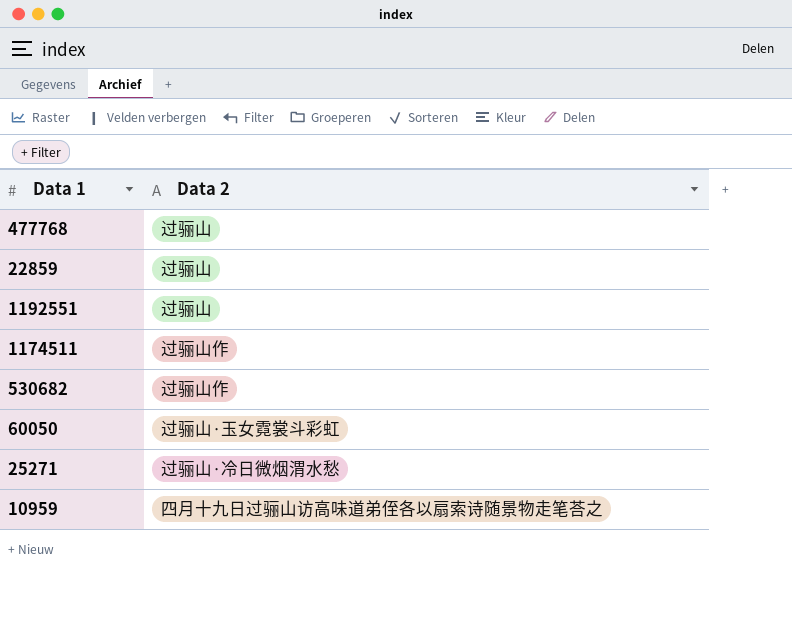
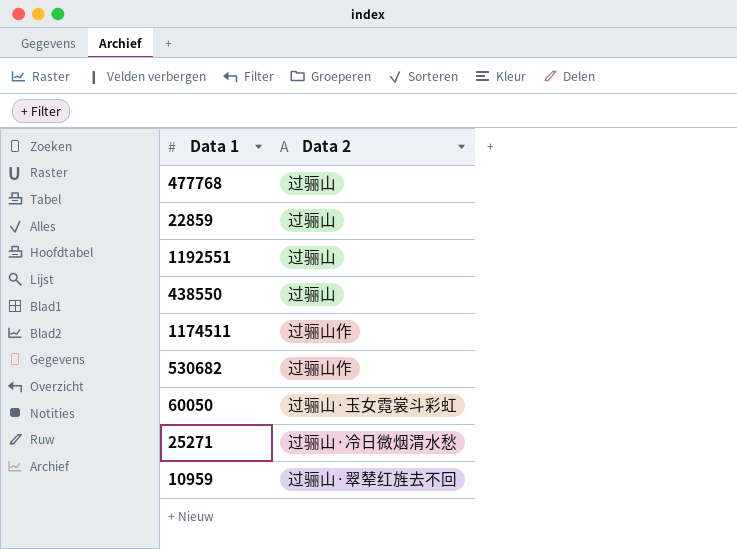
row 438550: none -> 过骊山
10959 | Data 2: 四月十九日过骊山访高味道弟侄各以扇索诗随景物走笔荅之 -> 过骊山·翠辇红旌去不回

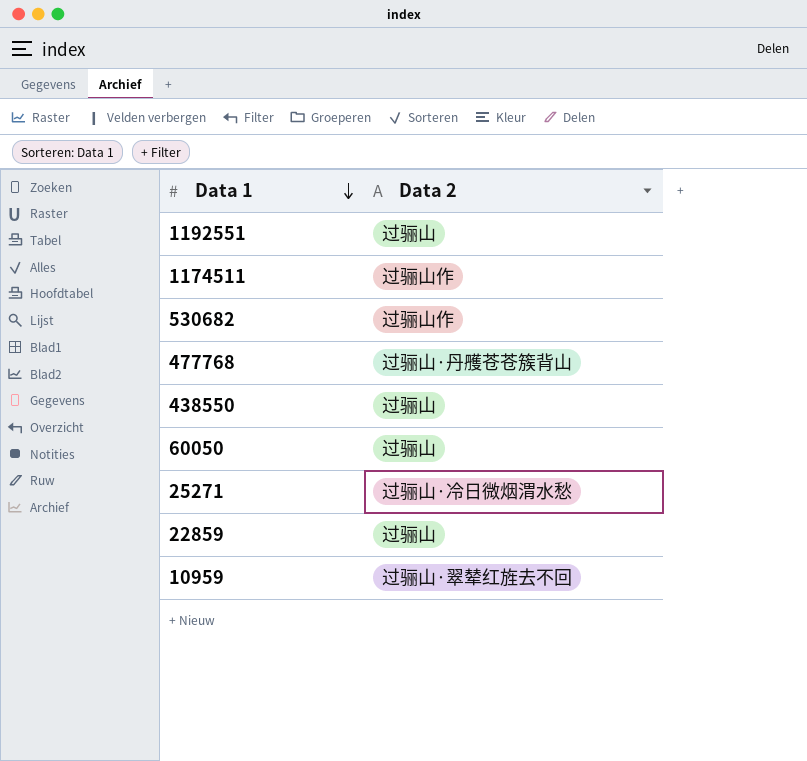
row order: none -> Data 1 descending
477768 | Data 2: 过骊山 -> 过骊山·丹雘苍苍簇背山
60050 | Data 2: 过骊山·玉女霓裳斗彩虹 -> 过骊山

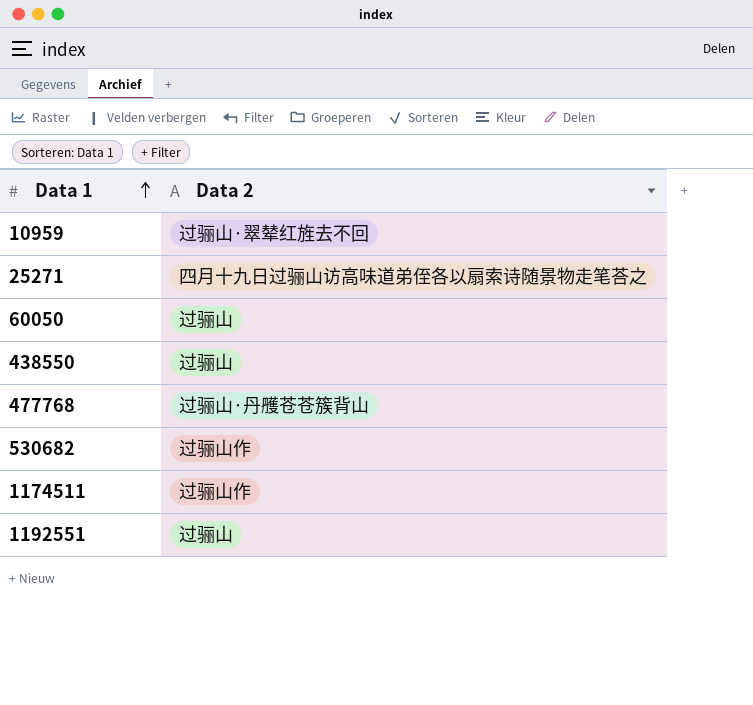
row order: Data 1 descending -> Data 1 ascending
row 22859: 过骊山 -> none
25271 | Data 2: 过骊山·冷日微烟渭水愁 -> 四月十九日过骊山访高味道弟侄各以扇索诗随景物走笔荅之

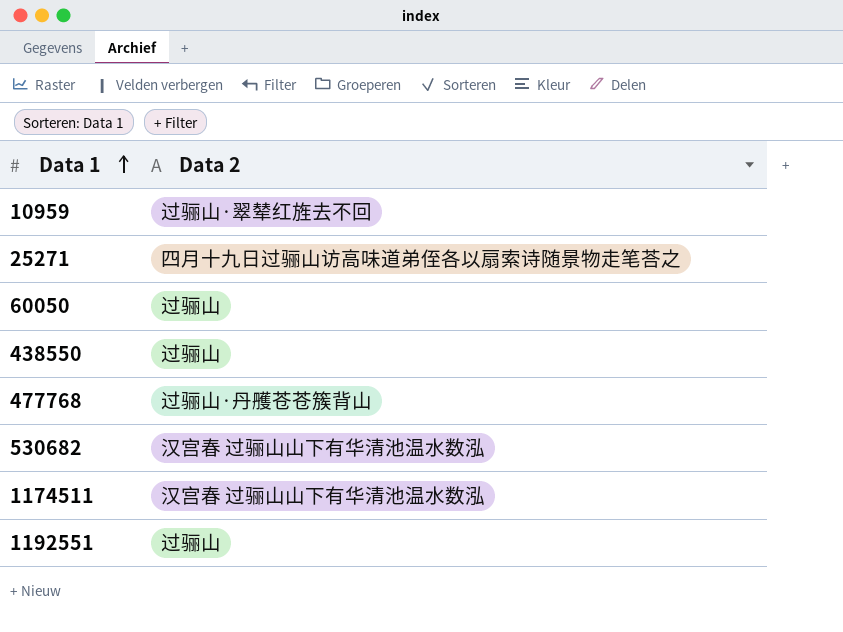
530682 | Data 2: 过骊山作 -> 汉宫春 过骊山山下有华清池温水数泓
1174511 | Data 2: 过骊山作 -> 汉宫春 过骊山山下有华清池温水数泓

